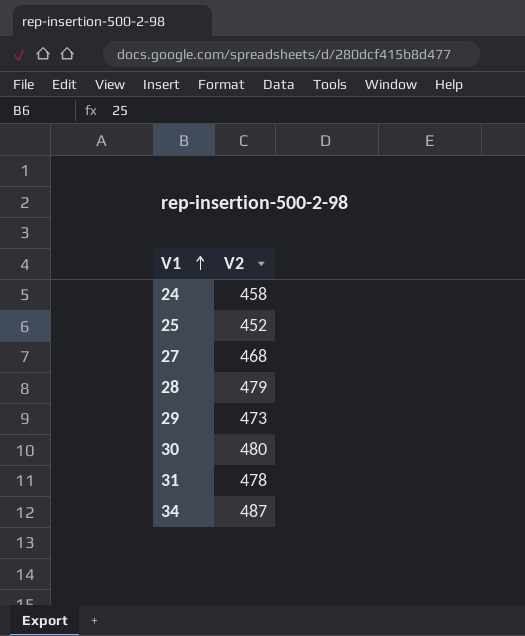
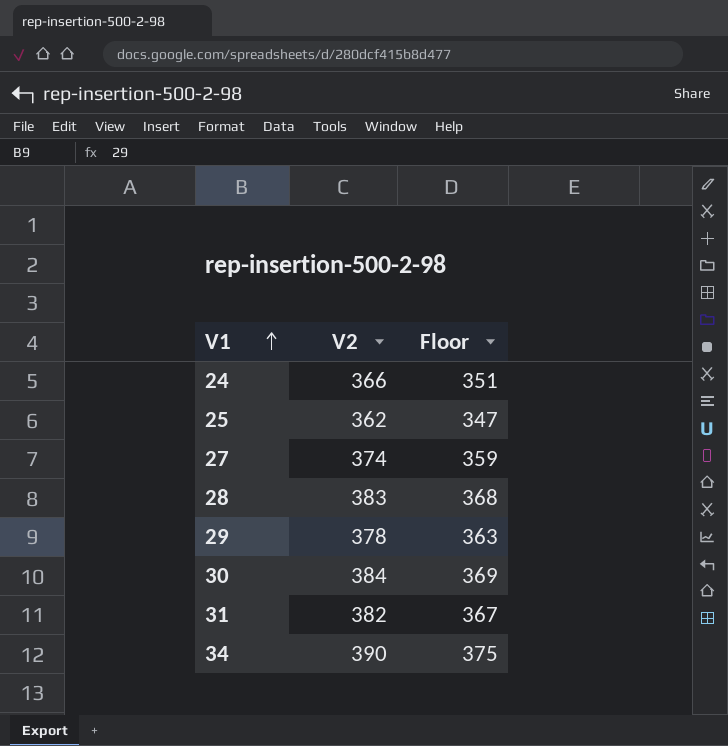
column Floor | formula: none -> [V2] - 15
24 | V2: 458 -> 366
25 | V2: 452 -> 362
27 | V2: 468 -> 374
28 | V2: 479 -> 383
29 | V2: 473 -> 378
30 | V2: 480 -> 384
31 | V2: 478 -> 382
34 | V2: 487 -> 390

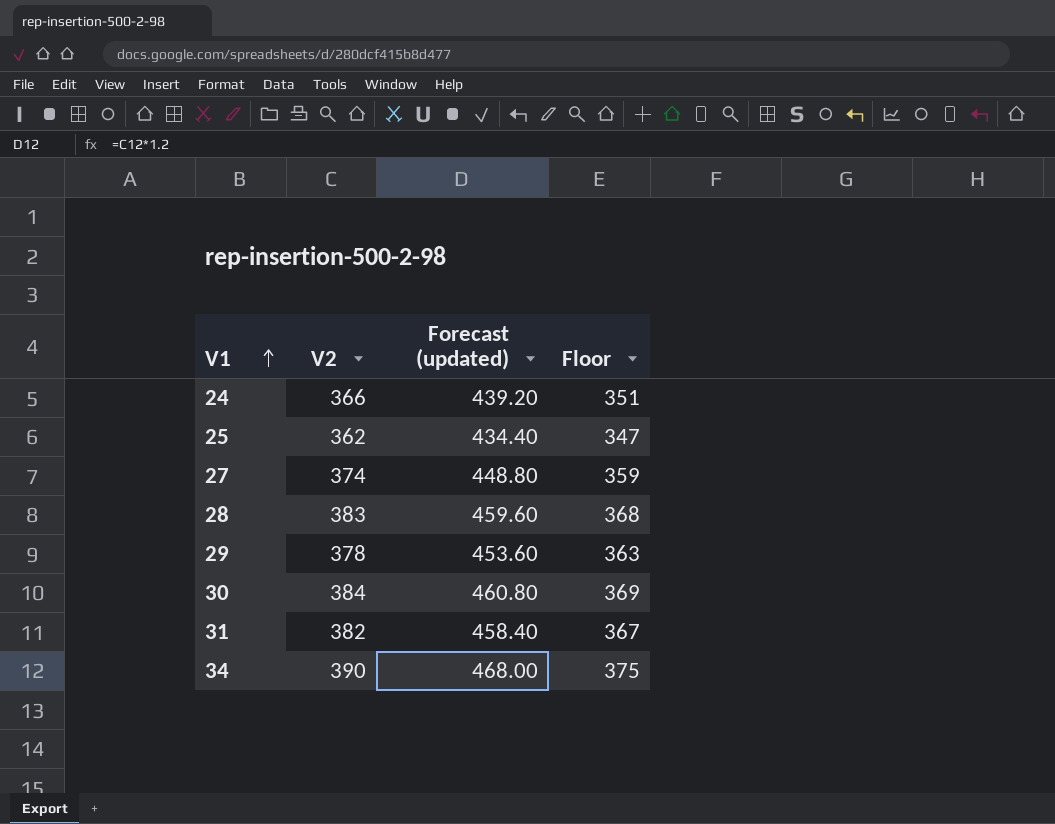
column Forecast (updated) | formula: none -> [V2] * 1.2

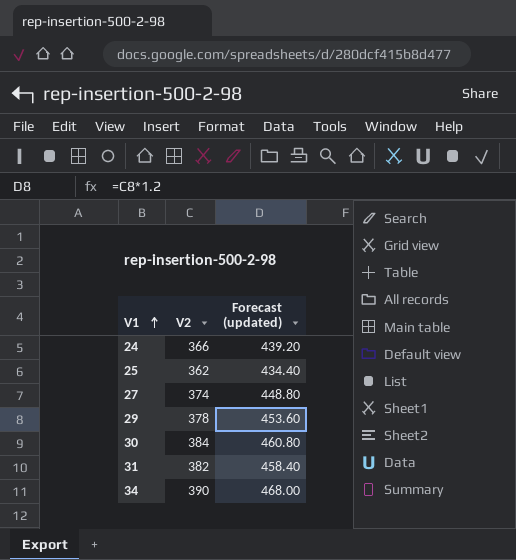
column Floor | formula: [V2] - 15 -> none
row 28: 383 | 459.60 | 368 -> none

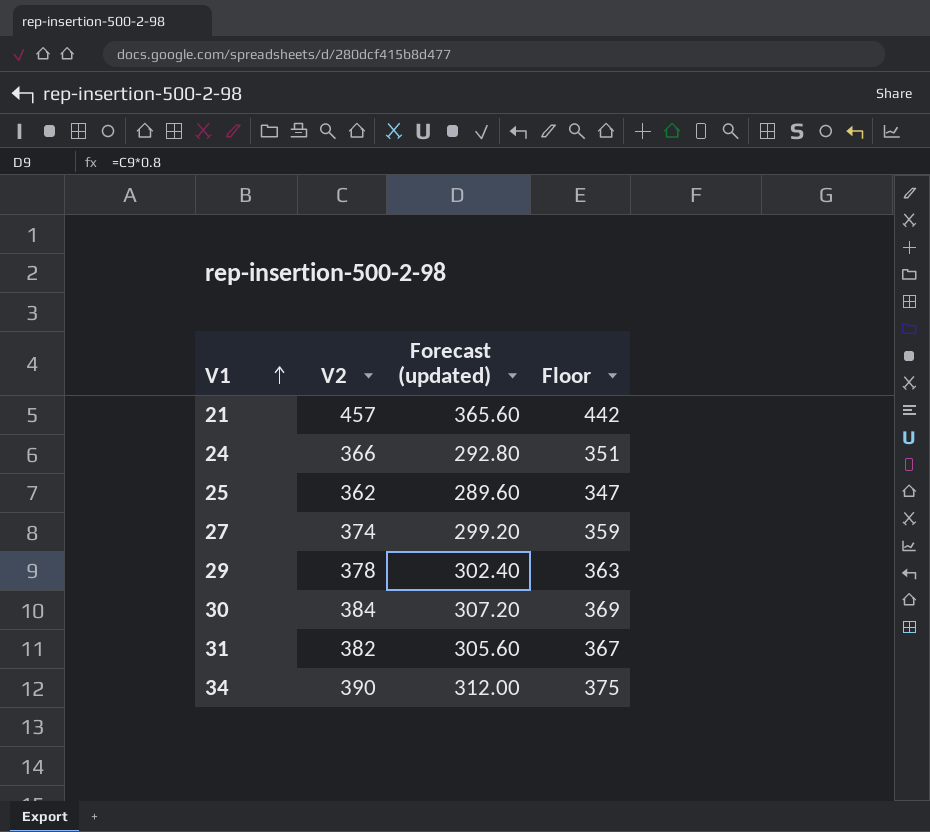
column Forecast (updated) | formula: [V2] * 1.2 -> [V2] * 0.8
column Floor | formula: none -> [V2] - 15
row 21: none -> 457 | 365.60 | 442

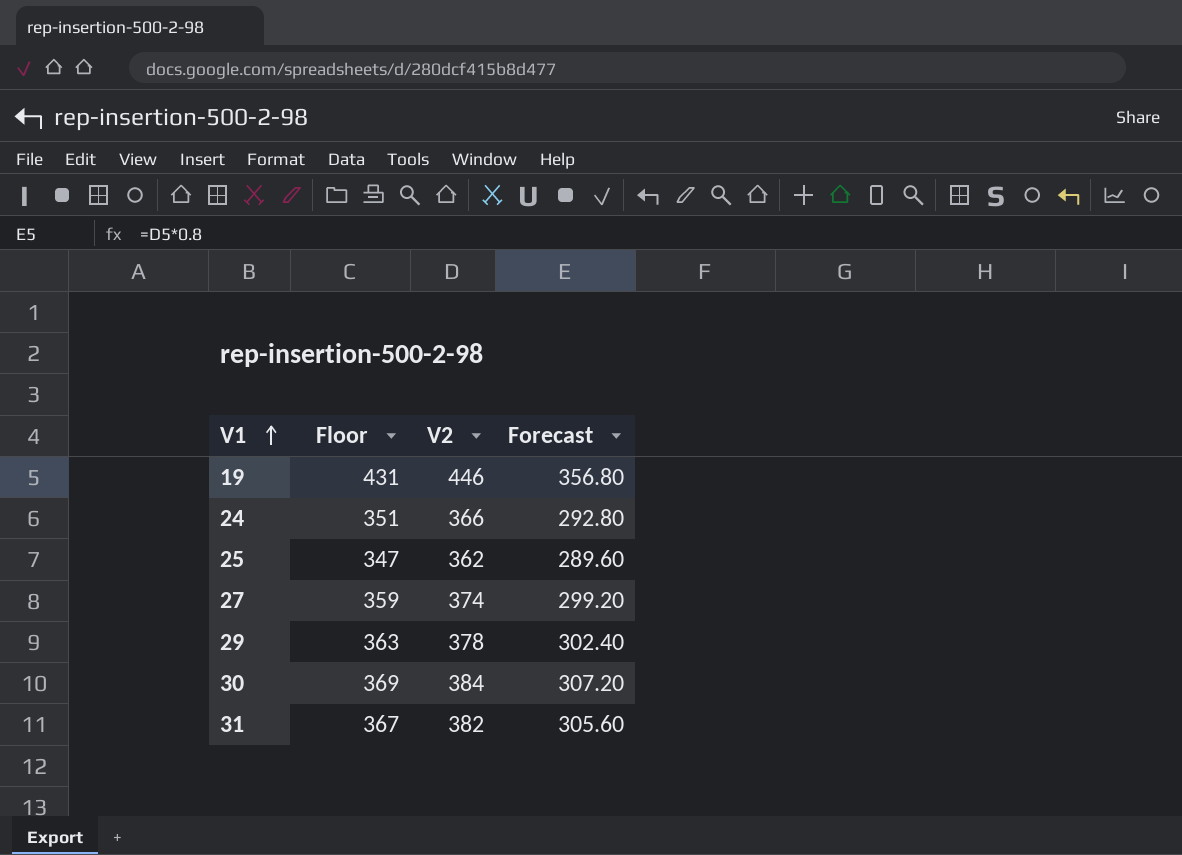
column Floor | position: 4 -> 2
column name: Forecast (updated) -> Forecast
row 21: 457 | 365.60 | 442 -> none
row 34: 390 | 312.00 | 375 -> none
row 19: none -> 431 | 446 | 356.80

